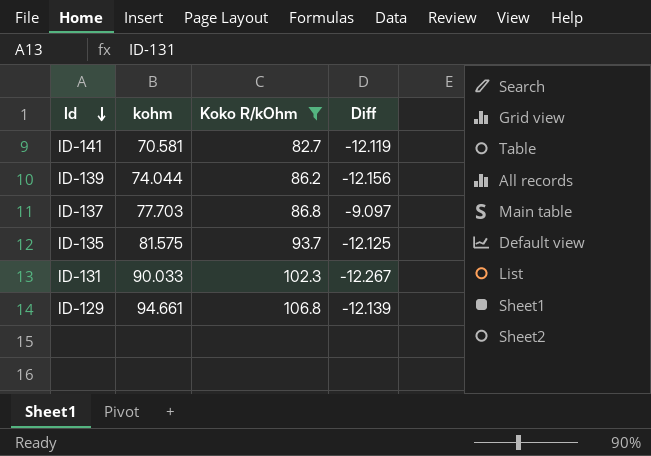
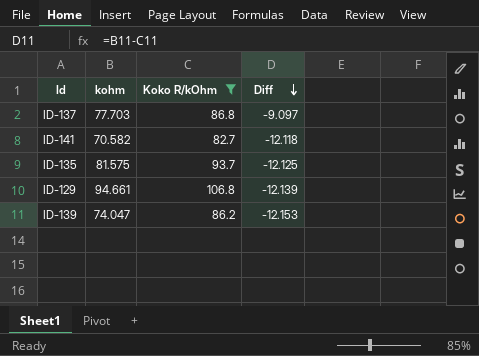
row order: Id descending -> Diff descending
row ID-131: 90.033 | 102.3 | -12.267 -> none
ID-141 | kohm: 70.581 -> 70.582
ID-141 | Diff: -12.119 -> -12.118
ID-139 | kohm: 74.044 -> 74.047
ID-139 | Diff: -12.156 -> -12.153

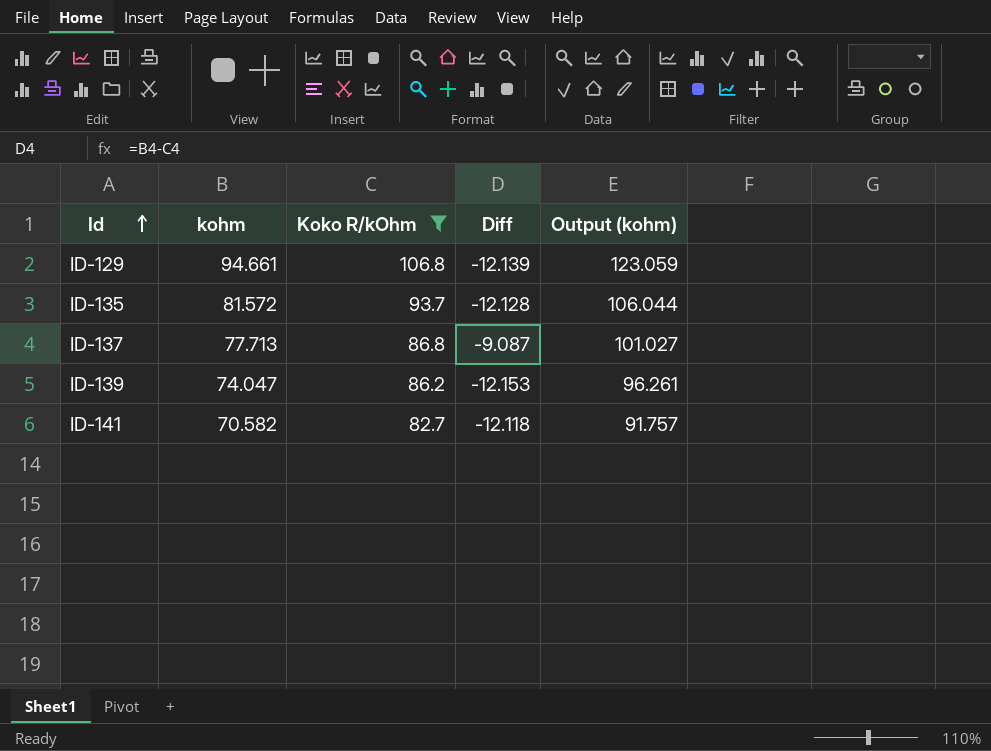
row order: Diff descending -> Id ascending
column Output (kohm) | formula: none -> [kohm] * 1.3
ID-135 | kohm: 81.575 -> 81.572
ID-135 | Diff: -12.125 -> -12.128
ID-137 | kohm: 77.703 -> 77.713
ID-137 | Diff: -9.097 -> -9.087

